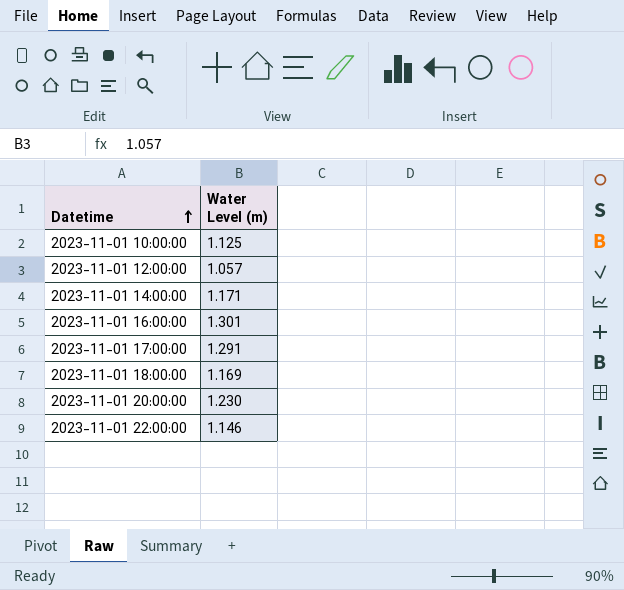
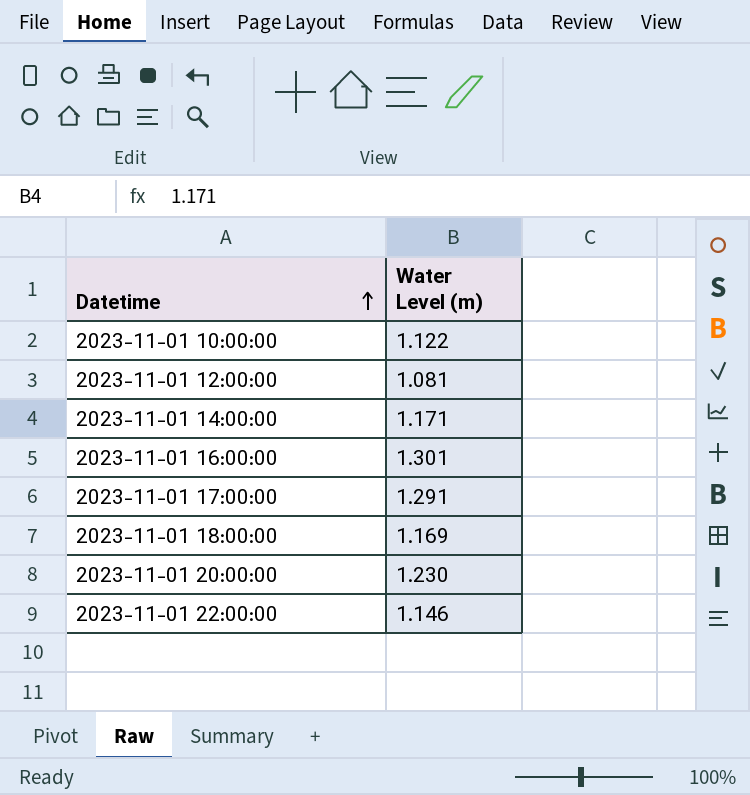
2023-11-01 10:00:00 | Water Level (m): 1.125 -> 1.122
2023-11-01 12:00:00 | Water Level (m): 1.057 -> 1.081

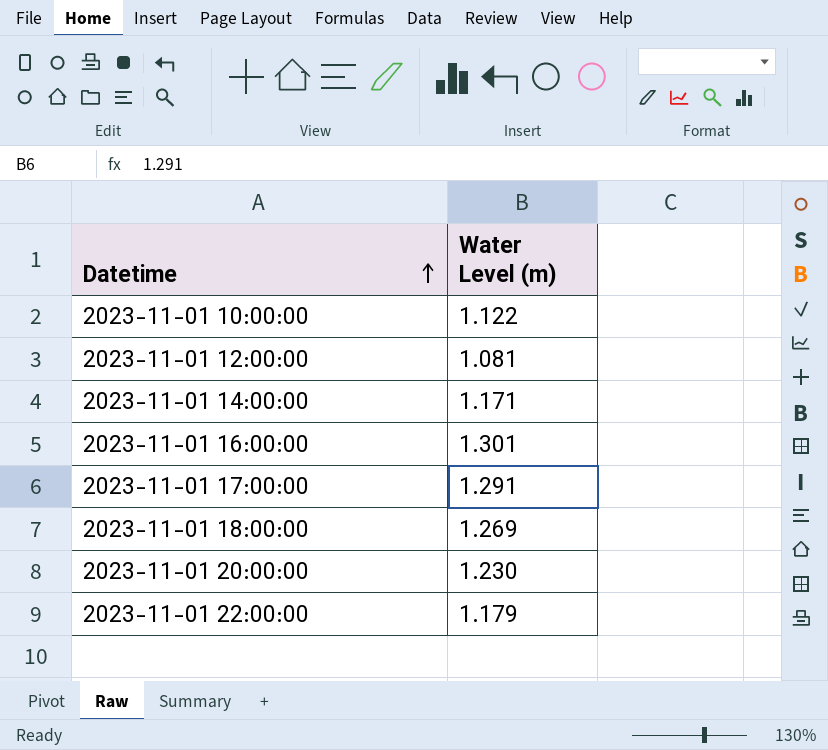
2023-11-01 18:00:00 | Water Level (m): 1.169 -> 1.269
2023-11-01 22:00:00 | Water Level (m): 1.146 -> 1.179

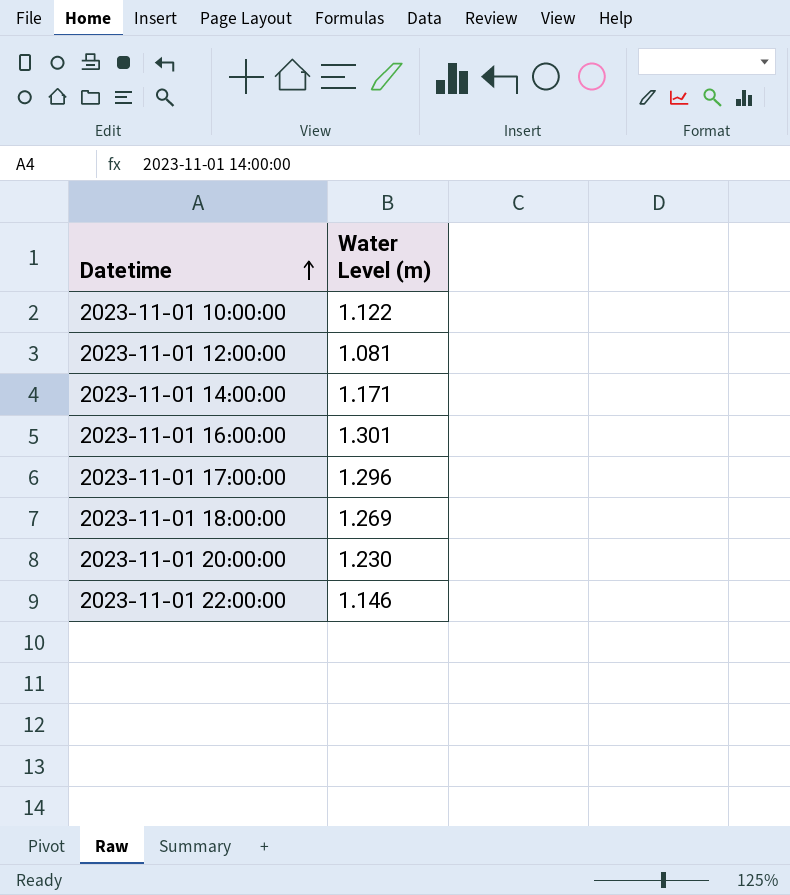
2023-11-01 17:00:00 | Water Level (m): 1.291 -> 1.296
2023-11-01 22:00:00 | Water Level (m): 1.179 -> 1.146

